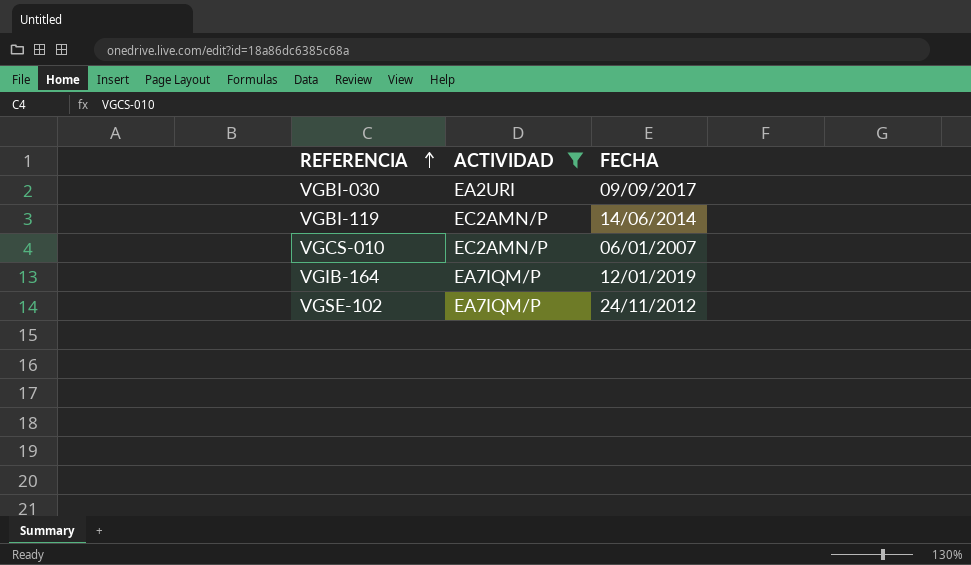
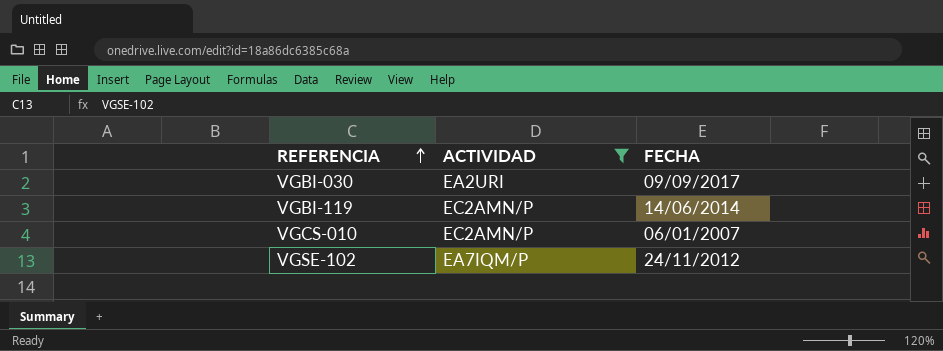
row VGIB-164: EA7IQM/P | 12/01/2019 -> none

